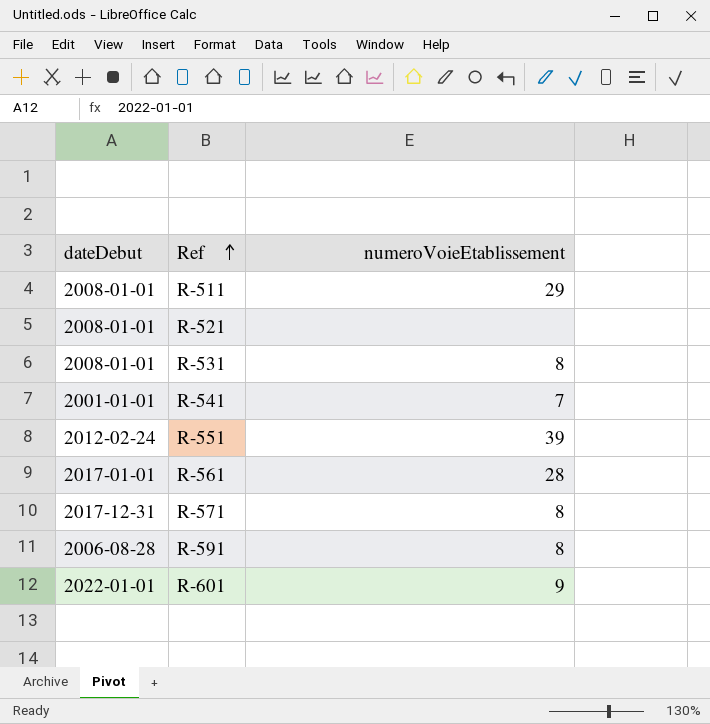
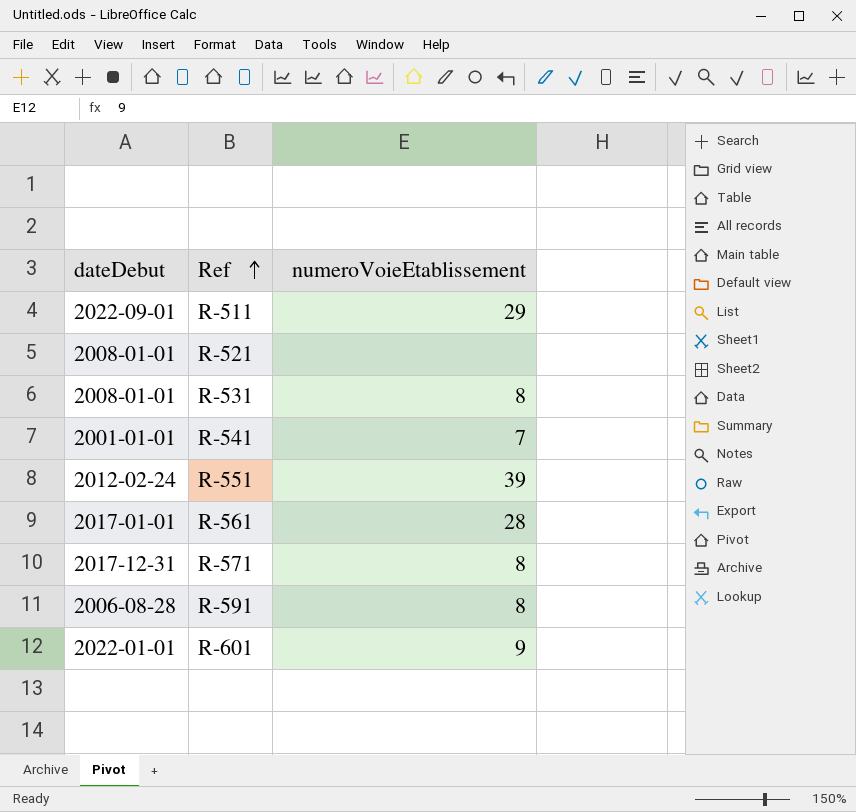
R-511 | dateDebut: 2008-01-01 -> 2022-09-01

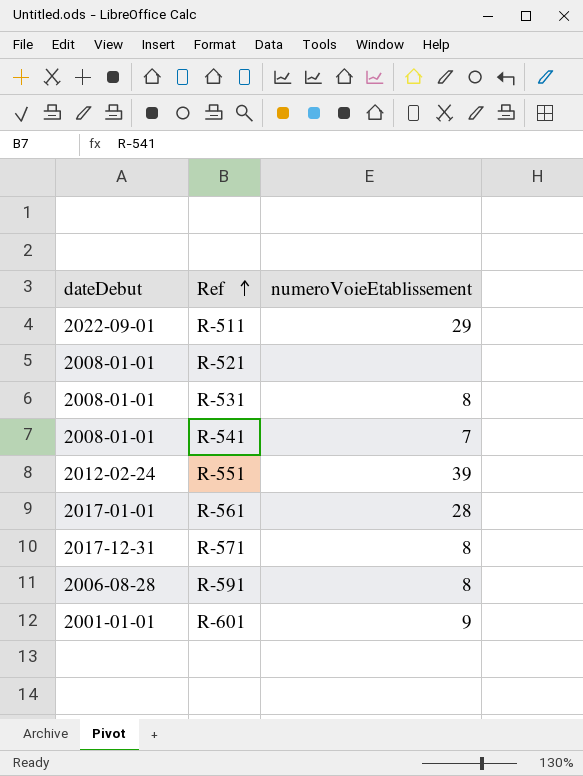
R-541 | dateDebut: 2001-01-01 -> 2008-01-01
R-601 | dateDebut: 2022-01-01 -> 2001-01-01

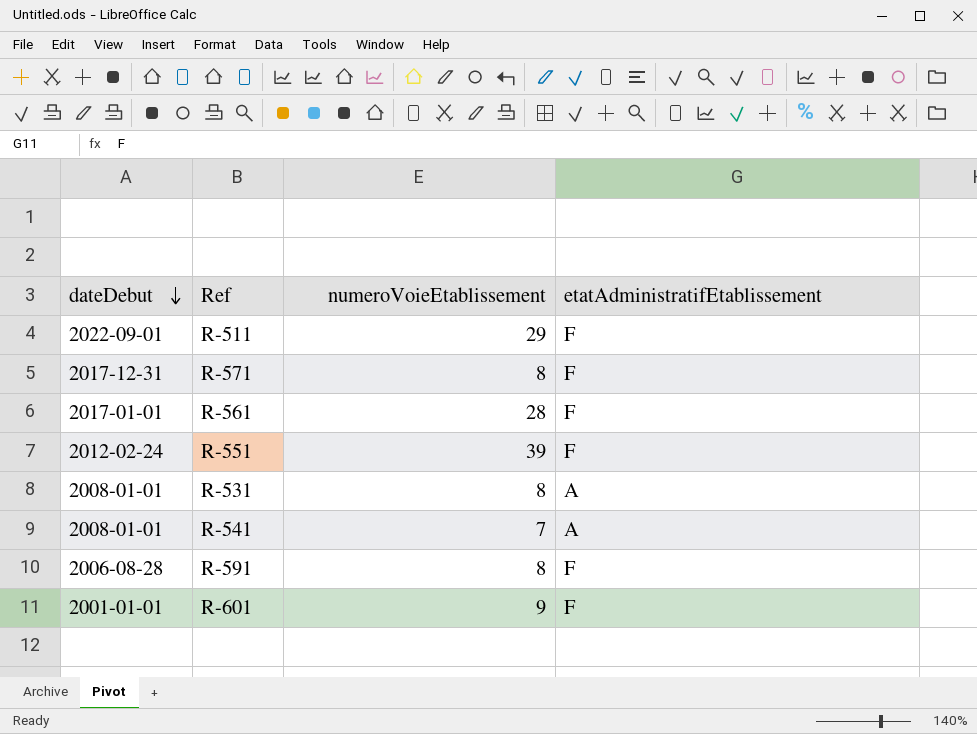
row order: Ref ascending -> dateDebut descending
column etatAdministratifEtablissement | position: none -> 4
row R-521: 2008-01-01 | none -> none

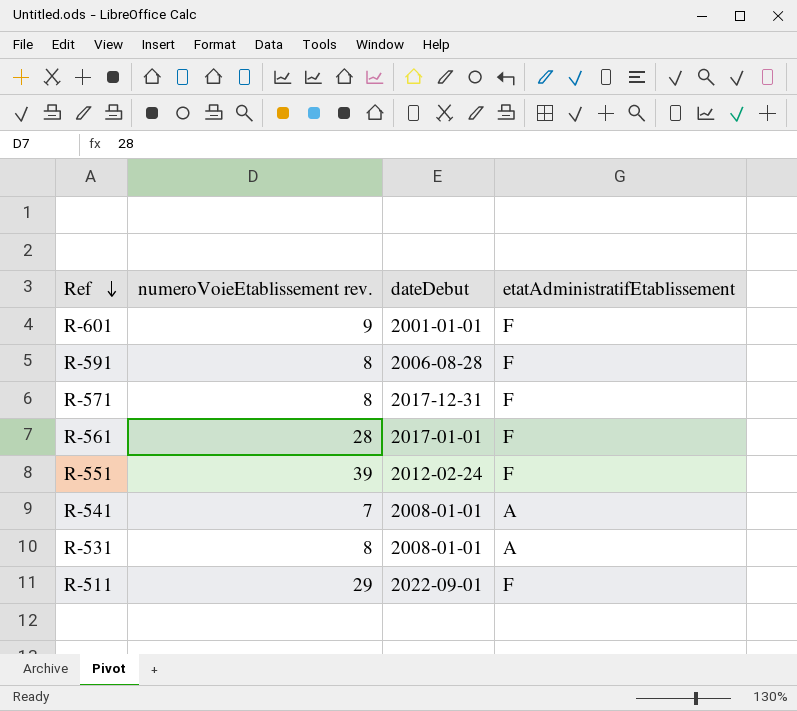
row order: dateDebut descending -> Ref descending
column name: numeroVoieEtablissement -> numeroVoieEtablissement rev.
column dateDebut | position: 1 -> 3

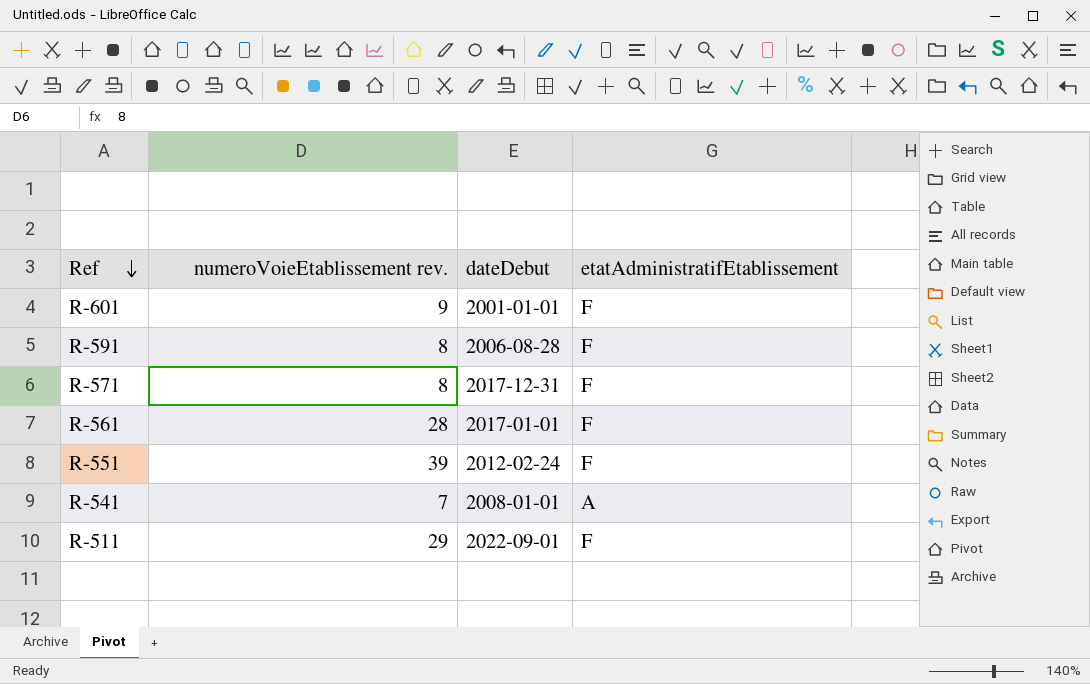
row R-531: 8 | 2008-01-01 | A -> none

